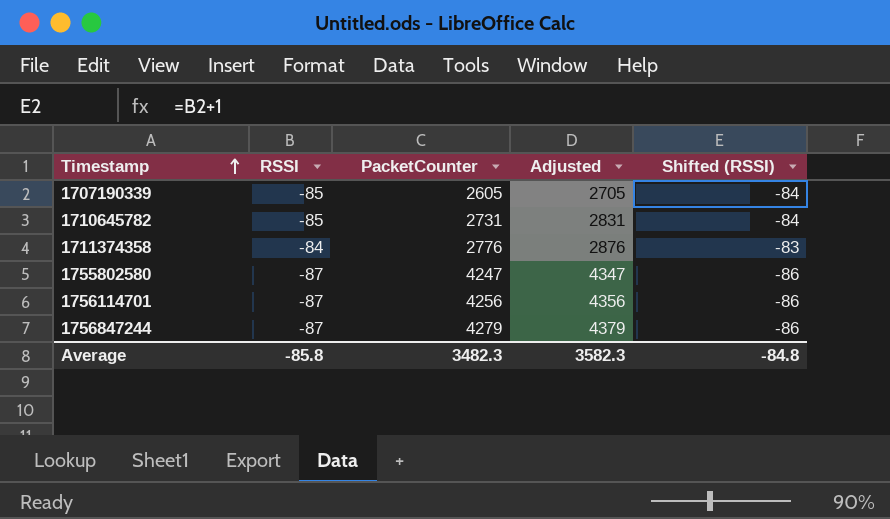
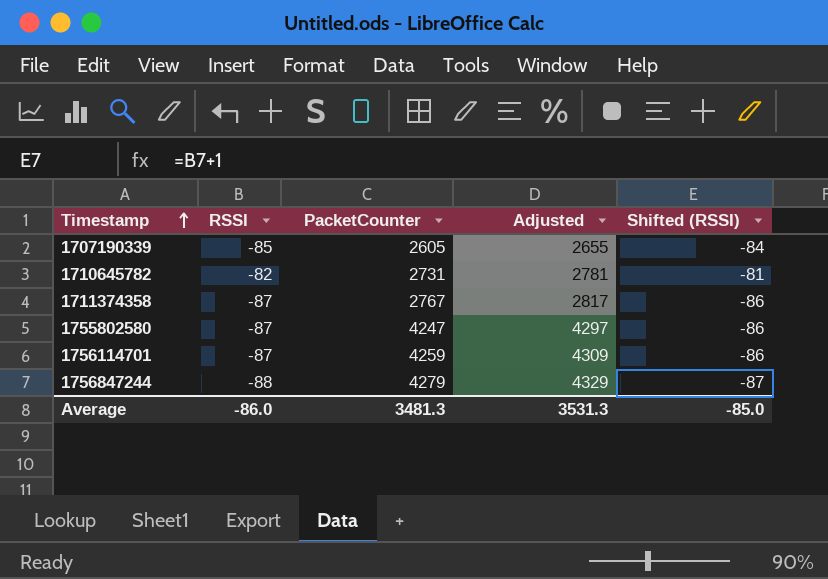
column Adjusted | formula: [PacketCounter] + 100 -> [PacketCounter] + 50
1710645782 | RSSI: -85 -> -82
1710645782 | Shifted (RSSI): -84 -> -81
1711374358 | RSSI: -84 -> -87
1711374358 | PacketCounter: 2776 -> 2767
1711374358 | Shifted (RSSI): -83 -> -86
1756114701 | PacketCounter: 4256 -> 4259
1756847244 | RSSI: -87 -> -88
1756847244 | Shifted (RSSI): -86 -> -87
Average | RSSI: -85.8 -> -86.0
Average | PacketCounter: 3482.3 -> 3481.3
Average | Adjusted: 3582.3 -> 3531.3
Average | Shifted (RSSI): -84.8 -> -85.0

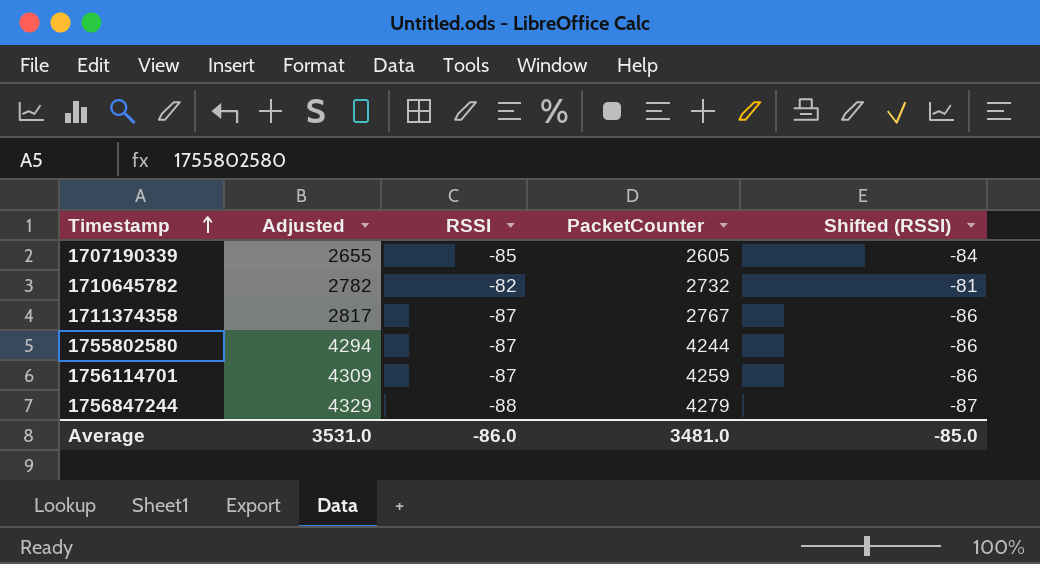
column Adjusted | position: 4 -> 2
1710645782 | Adjusted: 2781 -> 2782
1710645782 | PacketCounter: 2731 -> 2732
1755802580 | Adjusted: 4297 -> 4294
1755802580 | PacketCounter: 4247 -> 4244
Average | Adjusted: 3531.3 -> 3531.0
Average | PacketCounter: 3481.3 -> 3481.0

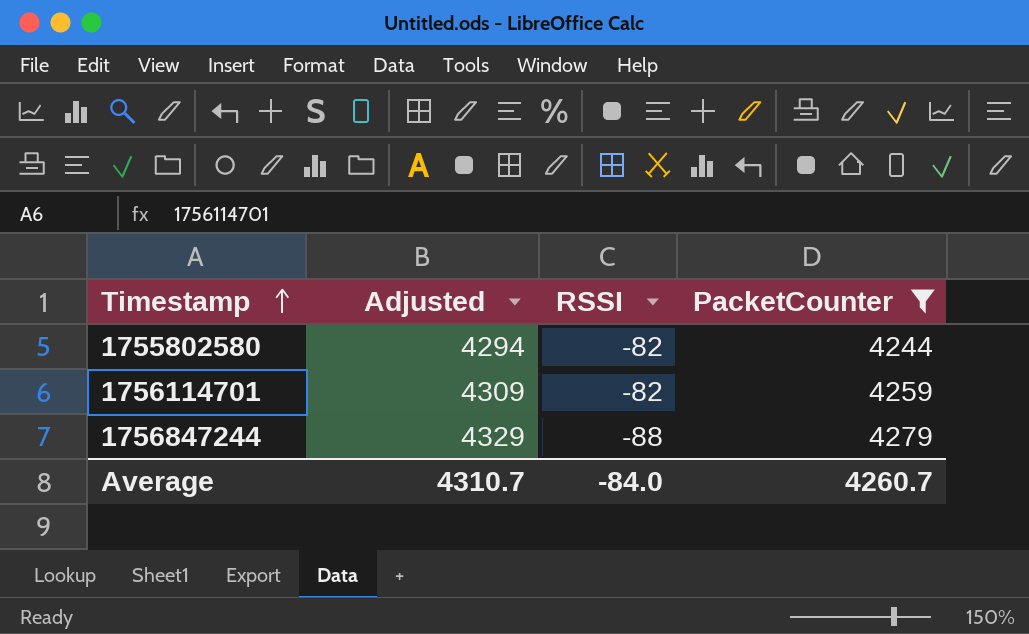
filter: none -> PacketCounter >= 4244
column Shifted (RSSI) | formula: [RSSI] + 1 -> none
1755802580 | RSSI: -87 -> -82
1756114701 | RSSI: -87 -> -82
Average | Adjusted: 3531.0 -> 4310.7
Average | RSSI: -86.0 -> -84.0
Average | PacketCounter: 3481.0 -> 4260.7

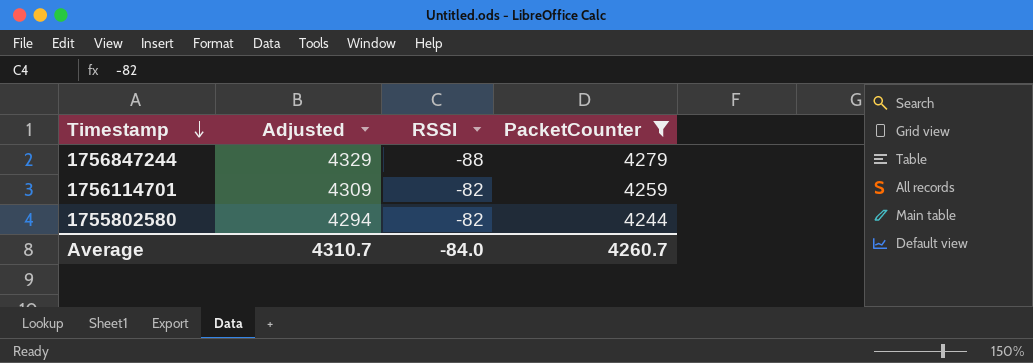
row order: Timestamp ascending -> Timestamp descending

